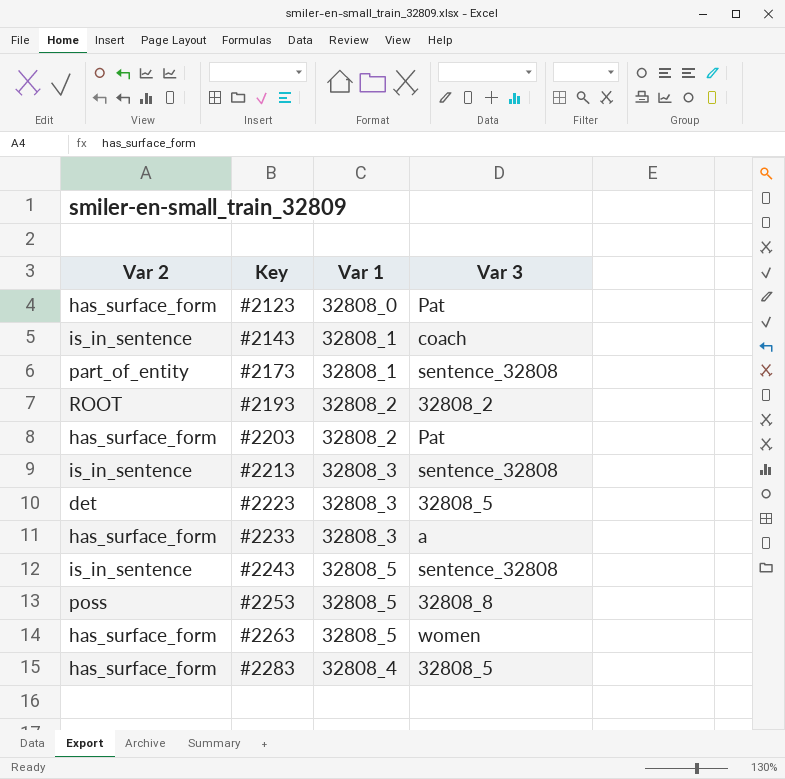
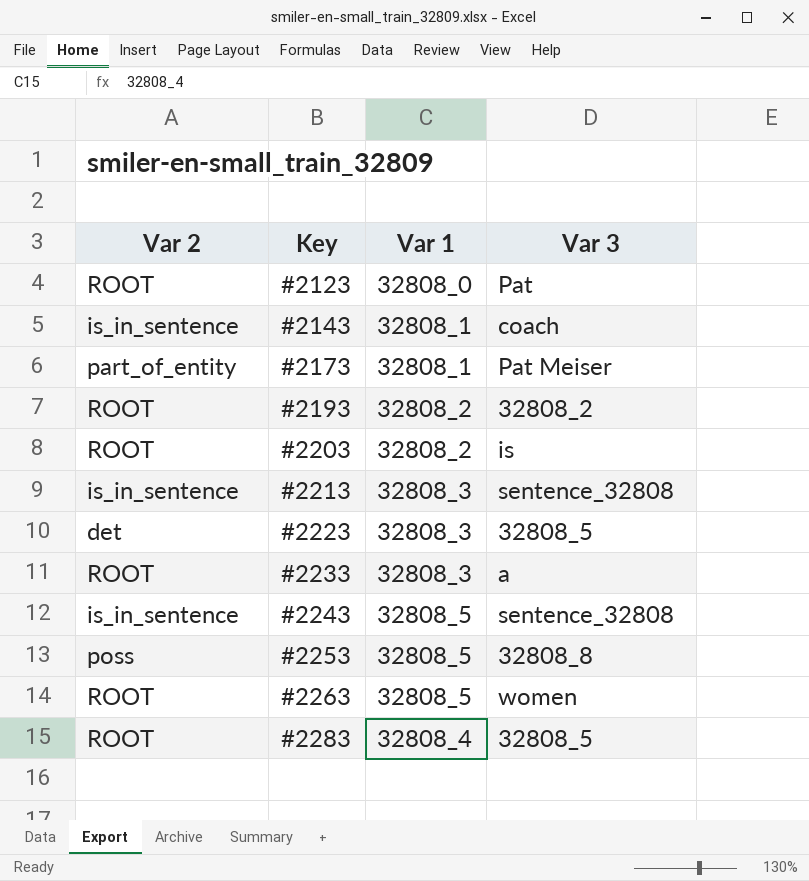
#2123 | Var 2: has_surface_form -> ROOT
#2173 | Var 3: sentence_32808 -> Pat Meiser
#2203 | Var 2: has_surface_form -> ROOT
#2203 | Var 3: Pat -> is
#2233 | Var 2: has_surface_form -> ROOT
#2263 | Var 2: has_surface_form -> ROOT
#2283 | Var 2: has_surface_form -> ROOT

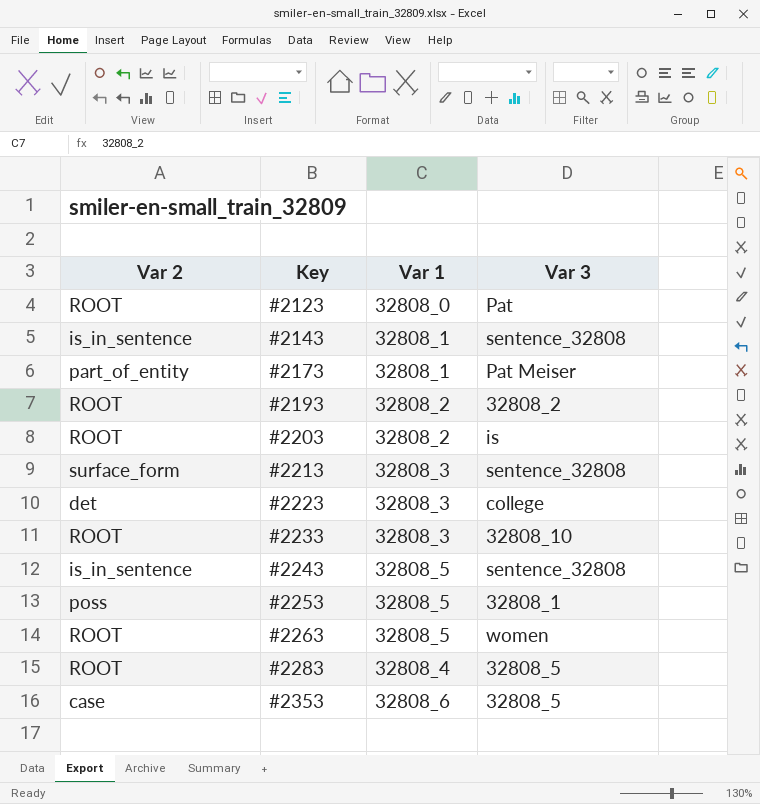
#2143 | Var 3: coach -> sentence_32808
#2213 | Var 2: is_in_sentence -> surface_form
#2223 | Var 3: 32808_5 -> college
#2233 | Var 3: a -> 32808_10
#2253 | Var 3: 32808_8 -> 32808_1
row #2353: none -> case | 32808_6 | 32808_5

